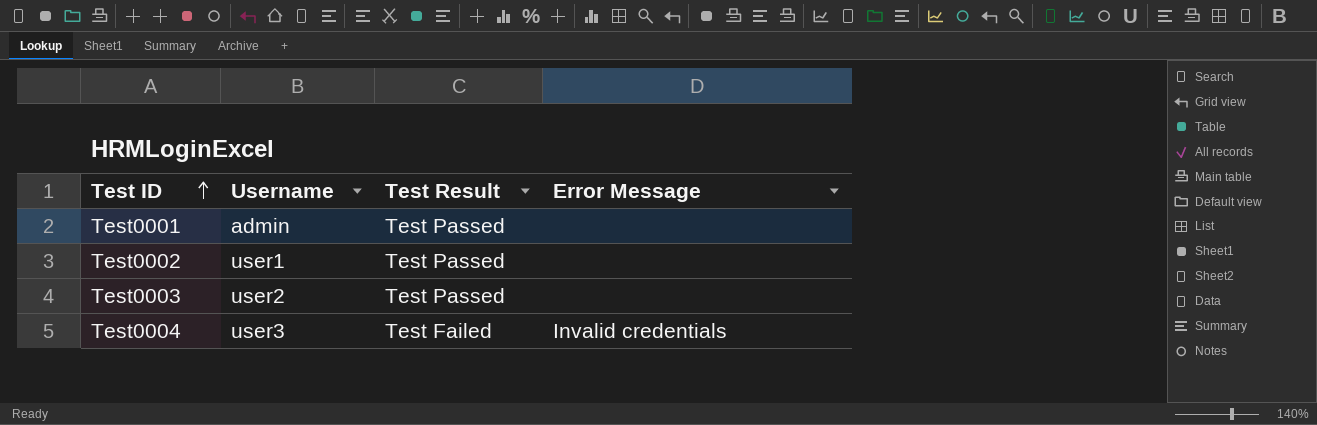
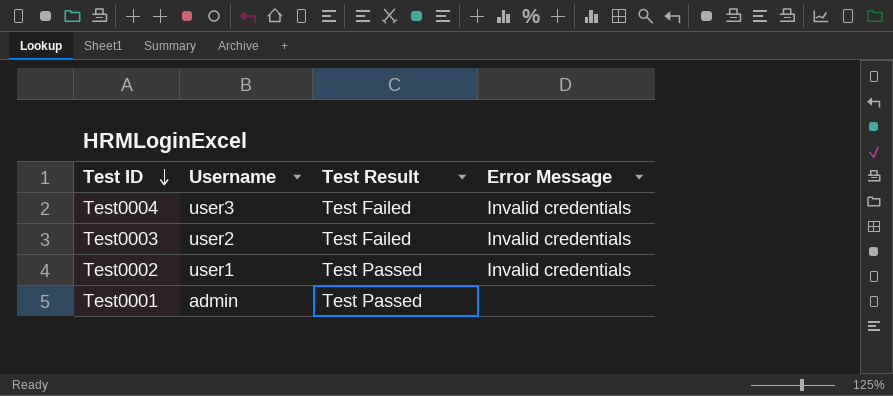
row order: Test ID ascending -> Test ID descending
Test0003 | Test Result: Test Passed -> Test Failed
Test0003 | Error Message: none -> Invalid credentials
Test0002 | Error Message: none -> Invalid credentials

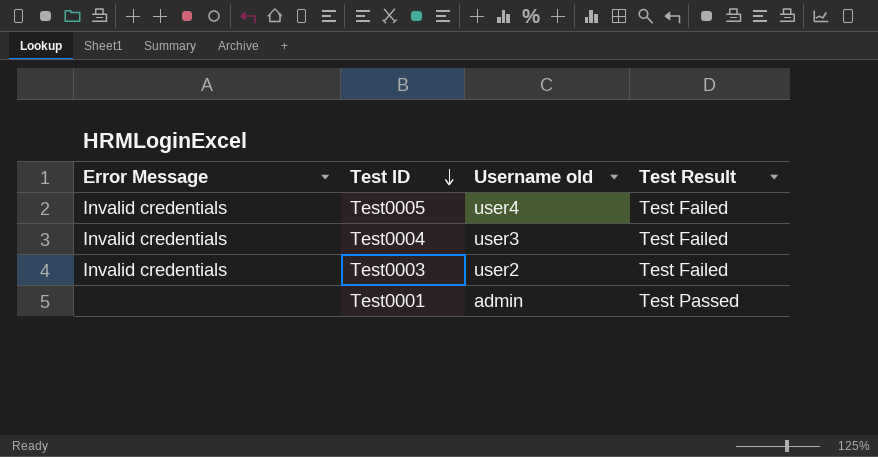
column Error Message | position: 4 -> 1
column name: Username -> Username old
row Test0002: user1 | Test Passed | Invalid credentials -> none
row Test0005: none -> Invalid credentials | user4 | Test Failed

